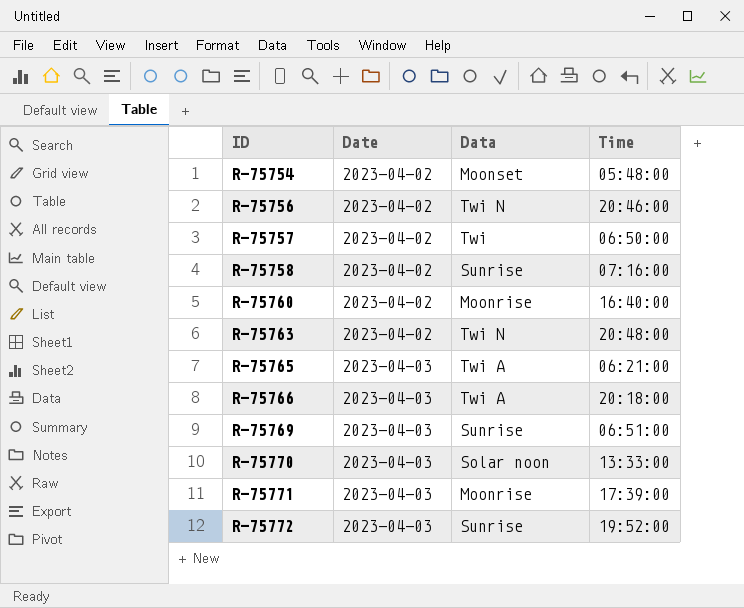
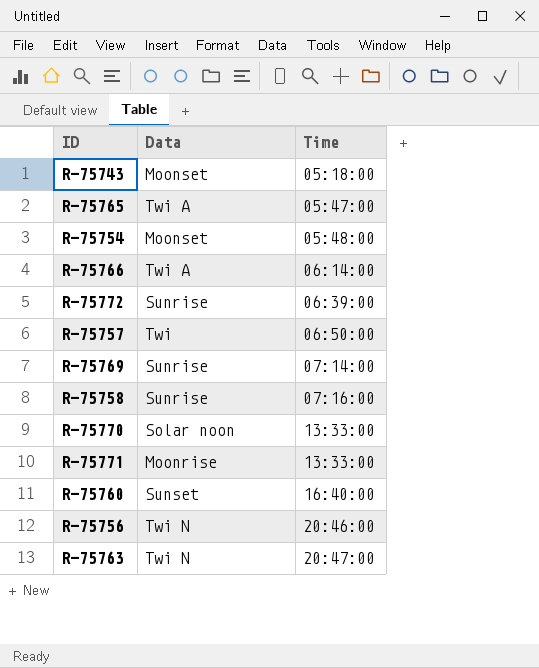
row order: ID ascending -> Time ascending
column Date | position: 2 -> none
row R-75743: none -> Moonset | 05:18:00
R-75765 | Time: 06:21:00 -> 05:47:00
R-75766 | Time: 20:18:00 -> 06:14:00
R-75772 | Time: 19:52:00 -> 06:39:00
R-75769 | Time: 06:51:00 -> 07:14:00
R-75771 | Time: 17:39:00 -> 13:33:00
R-75760 | Data: Moonrise -> Sunset
R-75763 | Time: 20:48:00 -> 20:47:00

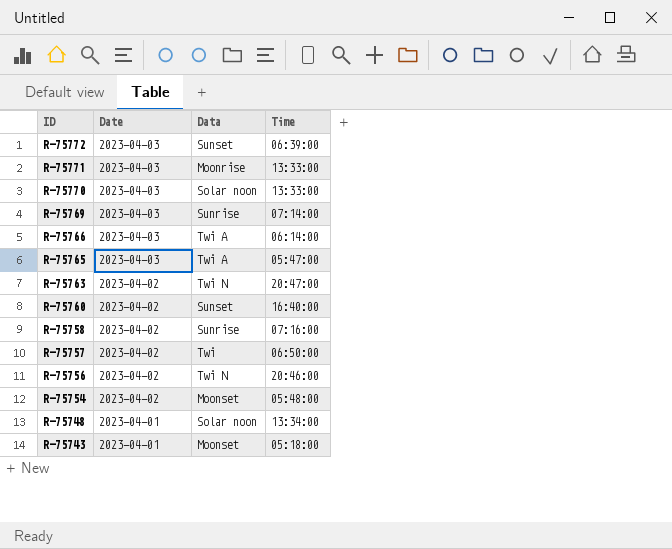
row order: Time ascending -> ID descending
column Date | position: none -> 2
R-75772 | Data: Sunrise -> Sunset
row R-75748: none -> 2023-04-01 | Solar noon | 13:34:00

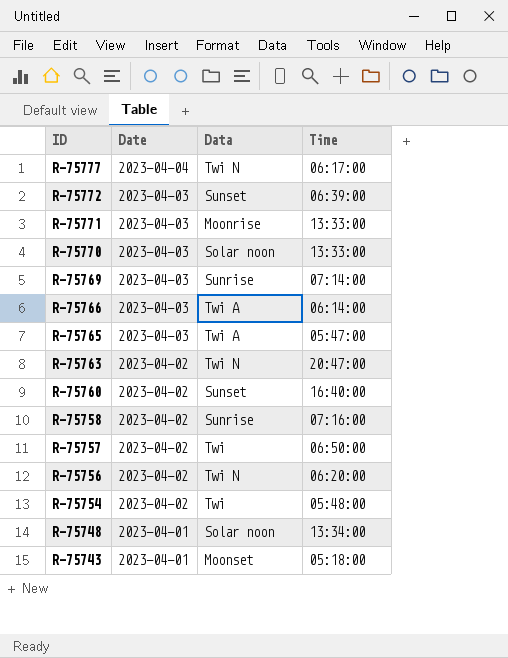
row R-75777: none -> 2023-04-04 | Twi N | 06:17:00
R-75756 | Time: 20:46:00 -> 06:20:00
R-75754 | Data: Moonset -> Twi

